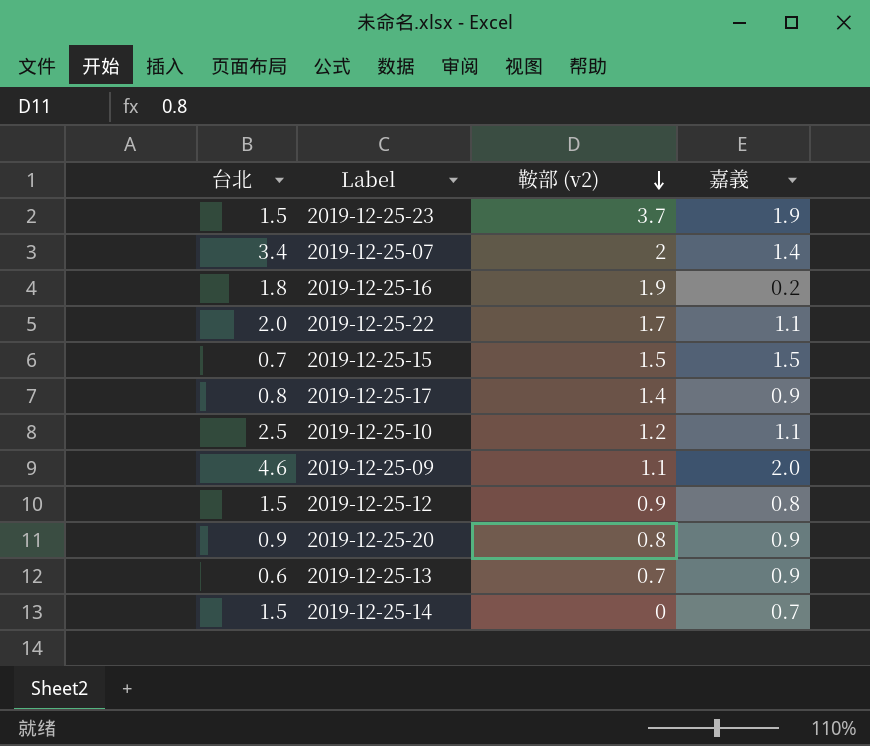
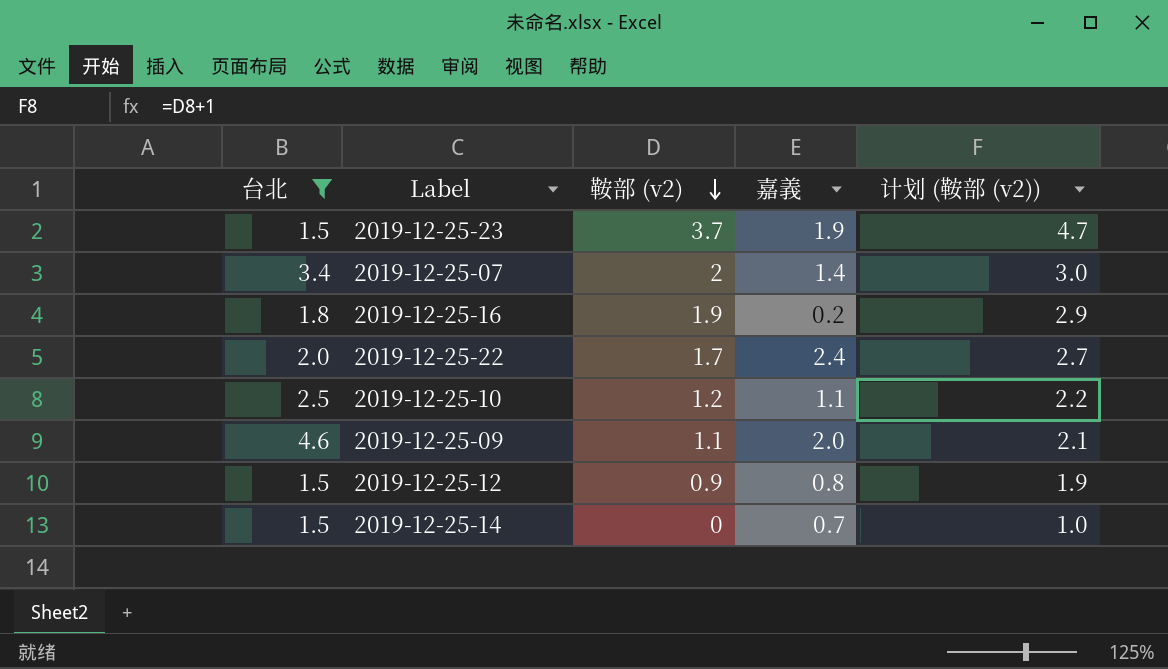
filter: none -> 台北 >= 1.5
column 计划 (鞍部 (v2)) | formula: none -> [鞍部 (v2)] + 1
2019-12-25-22 | 嘉義: 1.1 -> 2.4

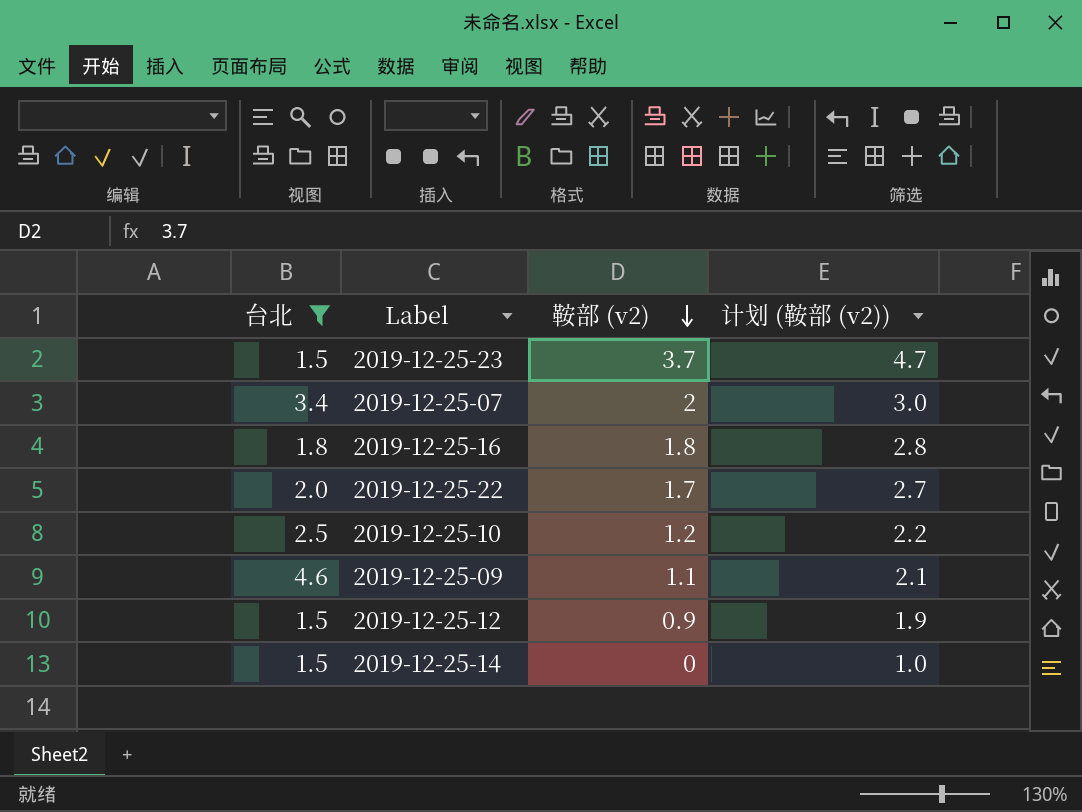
column 嘉義 | position: 4 -> none
2019-12-25-16 | 鞍部 (v2): 1.9 -> 1.8
2019-12-25-16 | 计划 (鞍部 (v2)): 2.9 -> 2.8

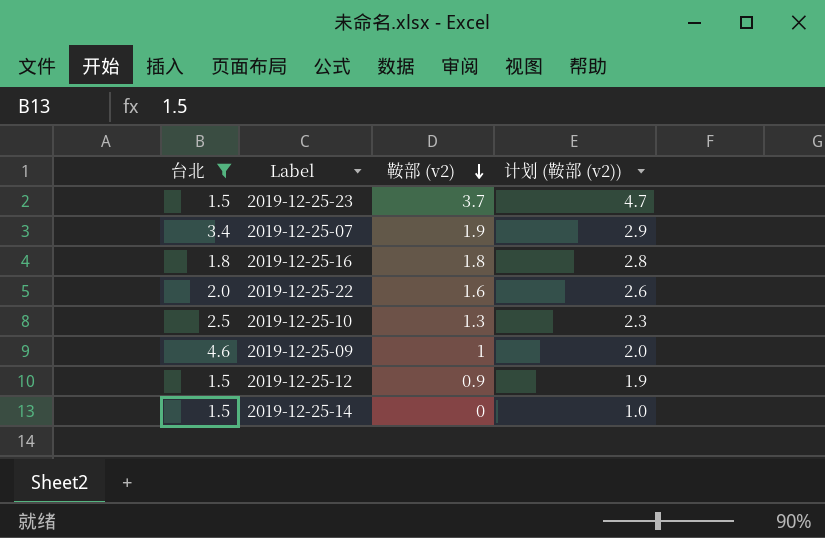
2019-12-25-07 | 鞍部 (v2): 2 -> 1.9
2019-12-25-07 | 计划 (鞍部 (v2)): 3.0 -> 2.9
2019-12-25-22 | 鞍部 (v2): 1.7 -> 1.6
2019-12-25-22 | 计划 (鞍部 (v2)): 2.7 -> 2.6
2019-12-25-10 | 鞍部 (v2): 1.2 -> 1.3
2019-12-25-10 | 计划 (鞍部 (v2)): 2.2 -> 2.3
2019-12-25-09 | 鞍部 (v2): 1.1 -> 1
2019-12-25-09 | 计划 (鞍部 (v2)): 2.1 -> 2.0

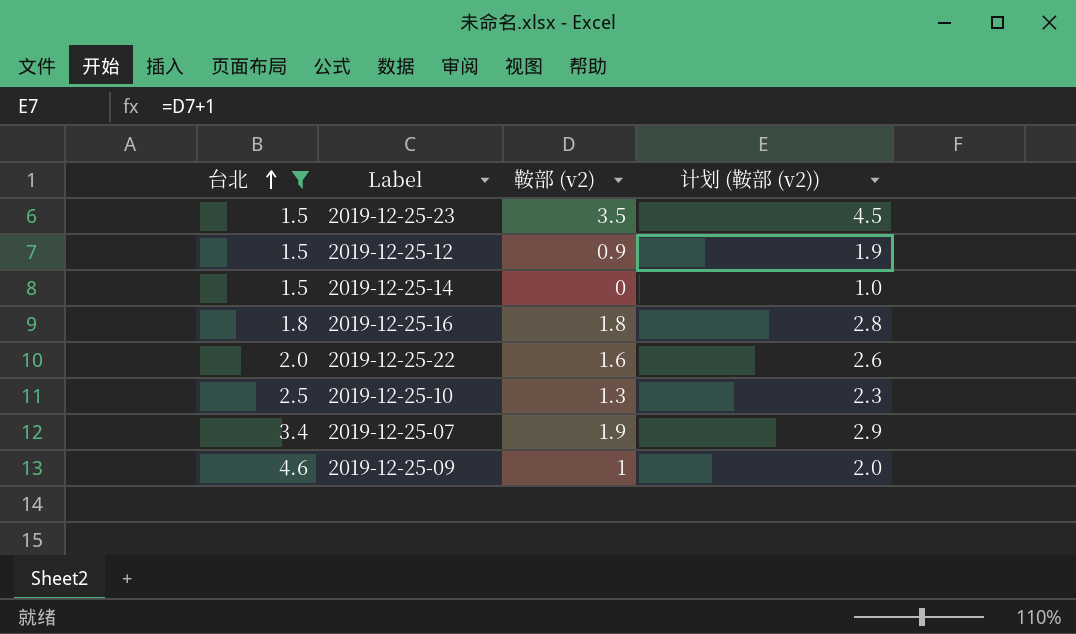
row order: 鞍部 (v2) descending -> 台北 ascending
2019-12-25-23 | 鞍部 (v2): 3.7 -> 3.5
2019-12-25-23 | 计划 (鞍部 (v2)): 4.7 -> 4.5

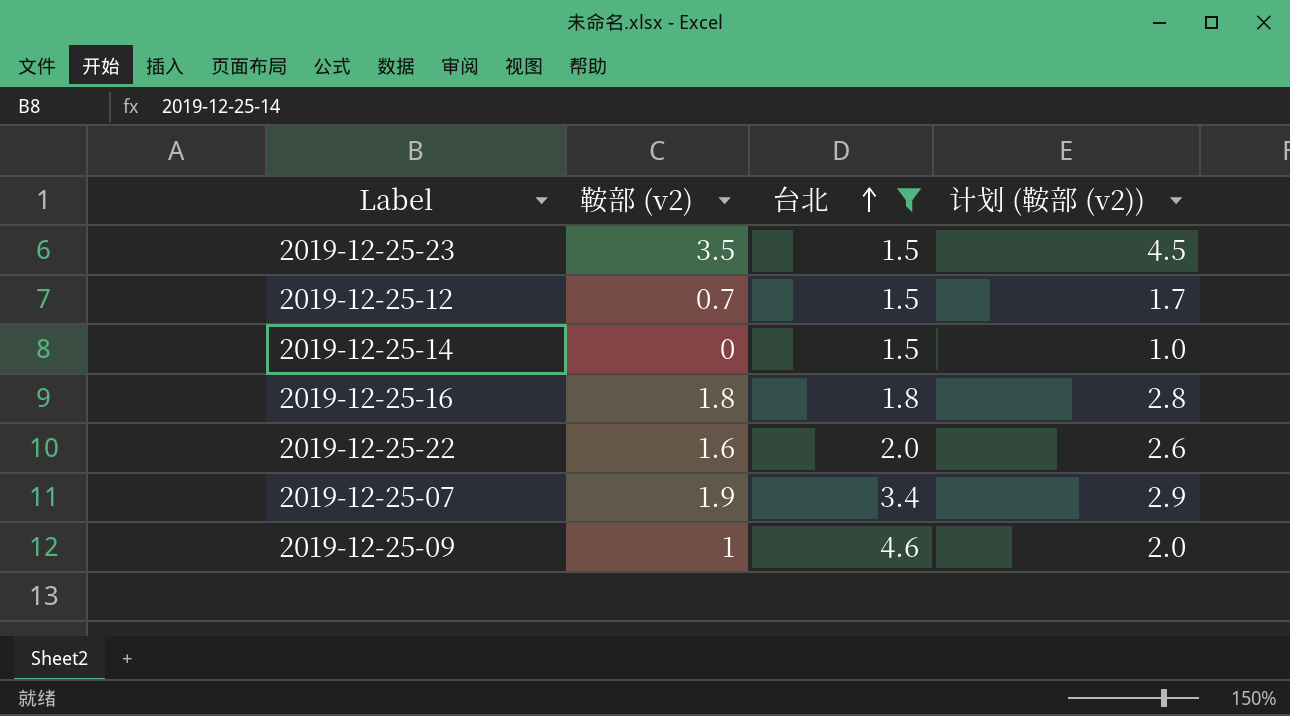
column 台北 | position: 1 -> 3
row 2019-12-25-10: 2.5 | 1.3 | 2.3 -> none
2019-12-25-12 | 鞍部 (v2): 0.9 -> 0.7
2019-12-25-12 | 计划 (鞍部 (v2)): 1.9 -> 1.7

